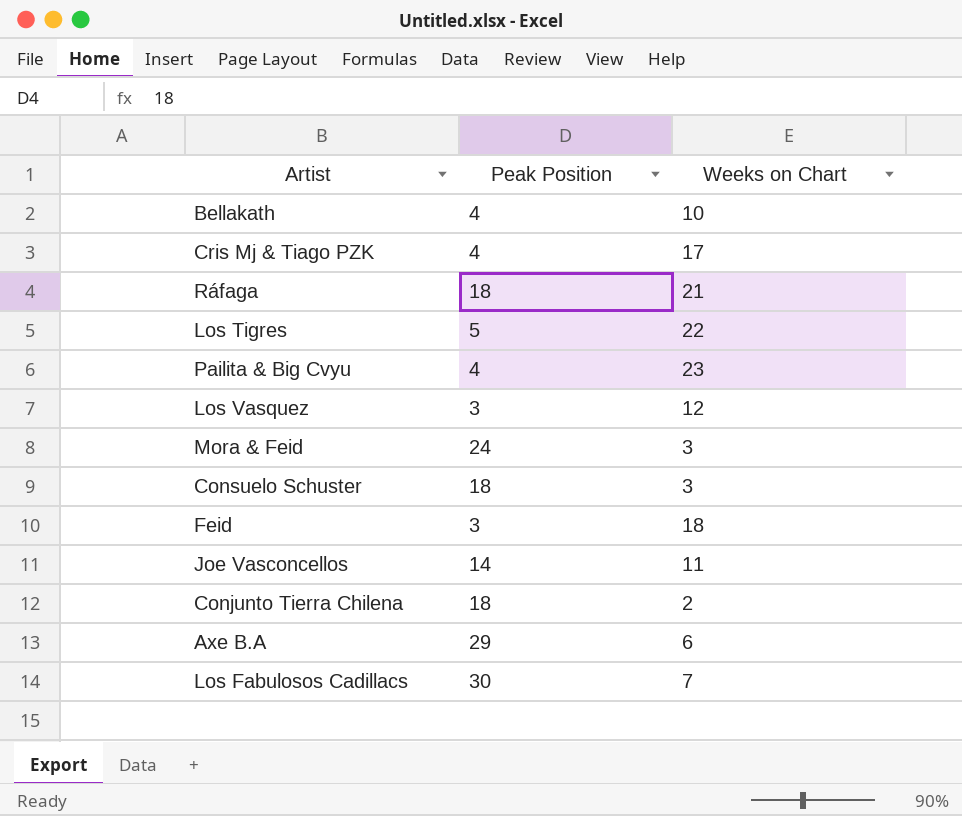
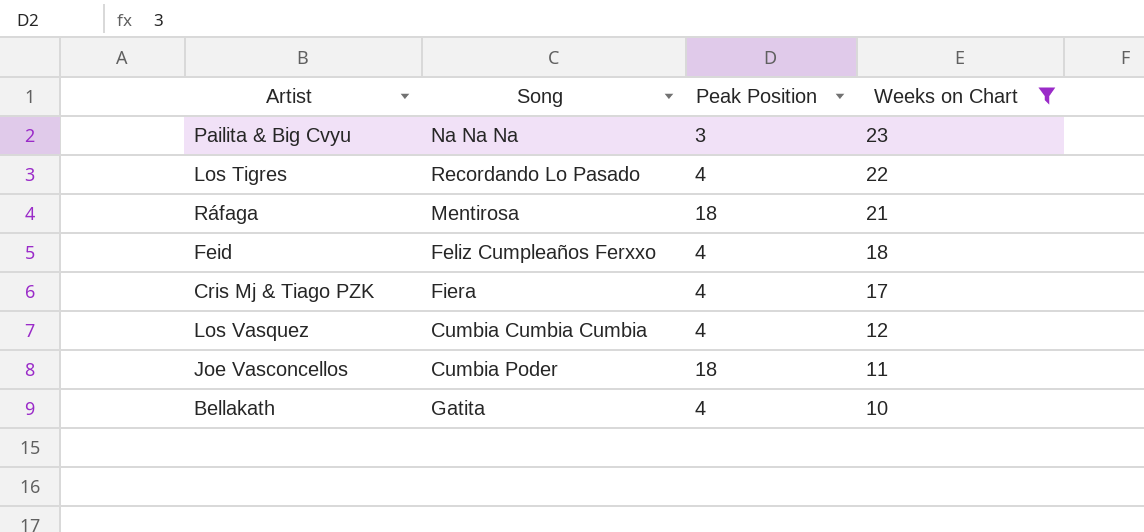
filter: none -> Weeks on Chart >= 10
row order: none -> Weeks on Chart descending
column Song | position: none -> 2
Pailita & Big Cvyu | Peak Position: 4 -> 3
Los Tigres | Peak Position: 5 -> 4
Feid | Peak Position: 3 -> 4
Los Vasquez | Peak Position: 3 -> 4
Joe Vasconcellos | Peak Position: 14 -> 18

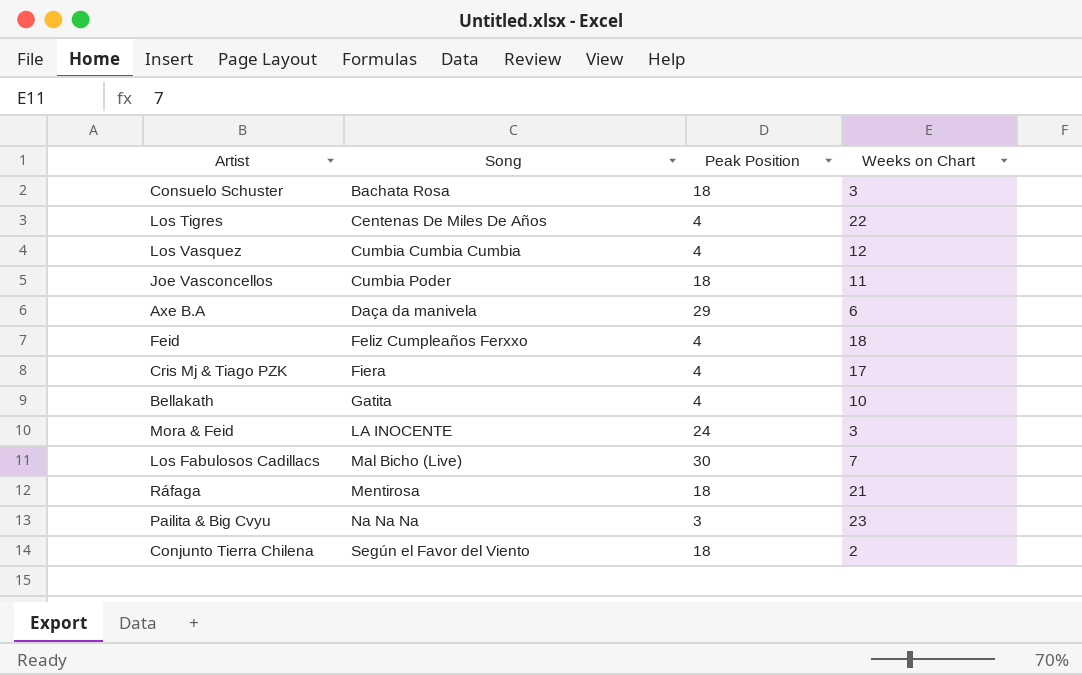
filter: Weeks on Chart >= 10 -> none
row order: Weeks on Chart descending -> Song ascending
Los Tigres | Song: Recordando Lo Pasado -> Centenas De Miles De Años

